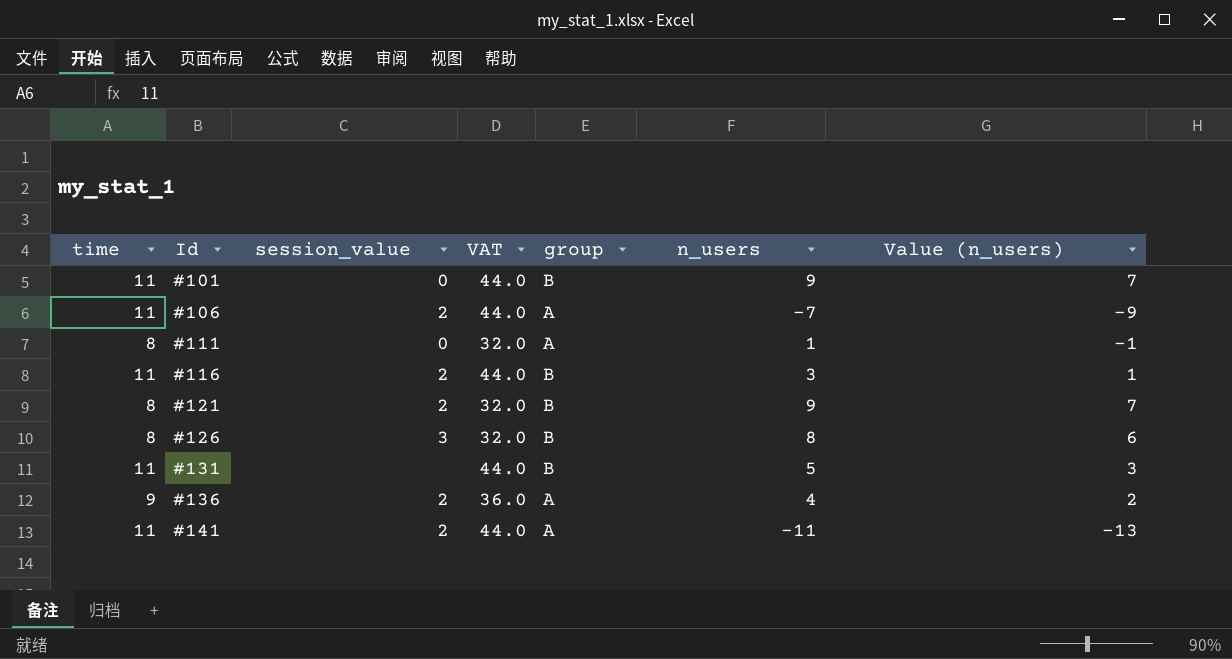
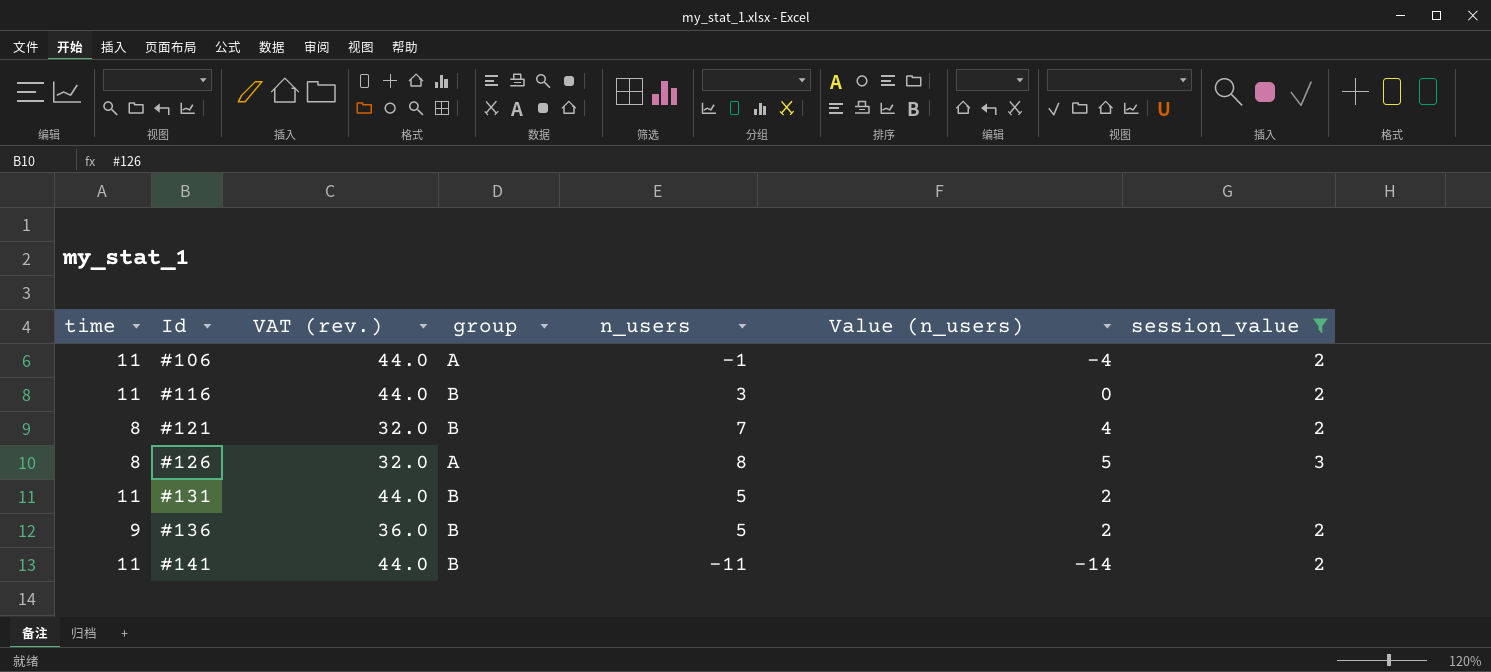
filter: none -> session_value != 0
column name: VAT -> VAT (rev.)
column Value (n_users) | formula: [n_users] - 2 -> [n_users] - 3
column session_value | position: 3 -> 7
#106 | n_users: -7 -> -1
#121 | n_users: 9 -> 7
#126 | group: B -> A
#136 | group: A -> B
#136 | n_users: 4 -> 5
#141 | group: A -> B

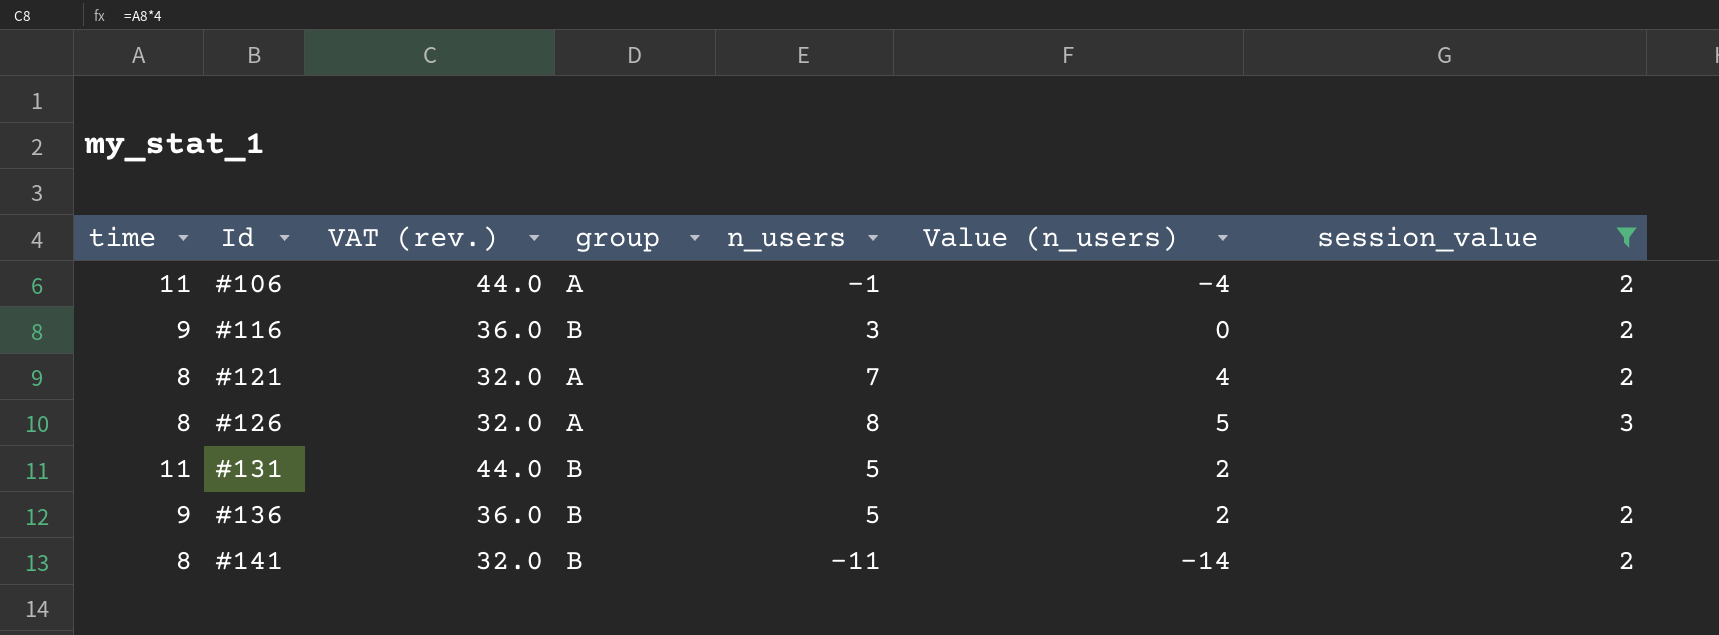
#116 | time: 11 -> 9
#116 | VAT (rev.): 44.0 -> 36.0
#121 | group: B -> A
#141 | time: 11 -> 8
#141 | VAT (rev.): 44.0 -> 32.0

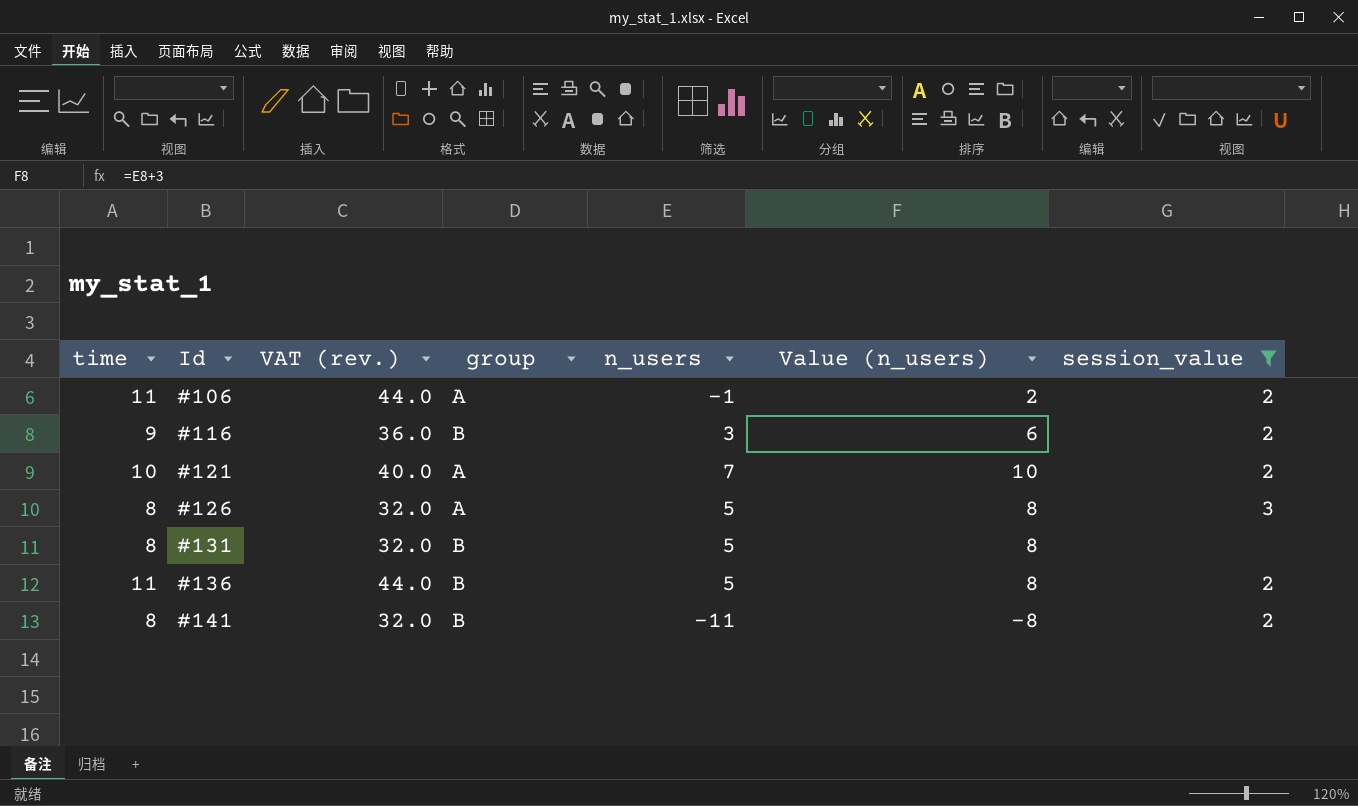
column Value (n_users) | formula: [n_users] - 3 -> [n_users] + 3
#121 | time: 8 -> 10
#121 | VAT (rev.): 32.0 -> 40.0
#126 | n_users: 8 -> 5
#131 | time: 11 -> 8
#131 | VAT (rev.): 44.0 -> 32.0
#136 | time: 9 -> 11
#136 | VAT (rev.): 36.0 -> 44.0

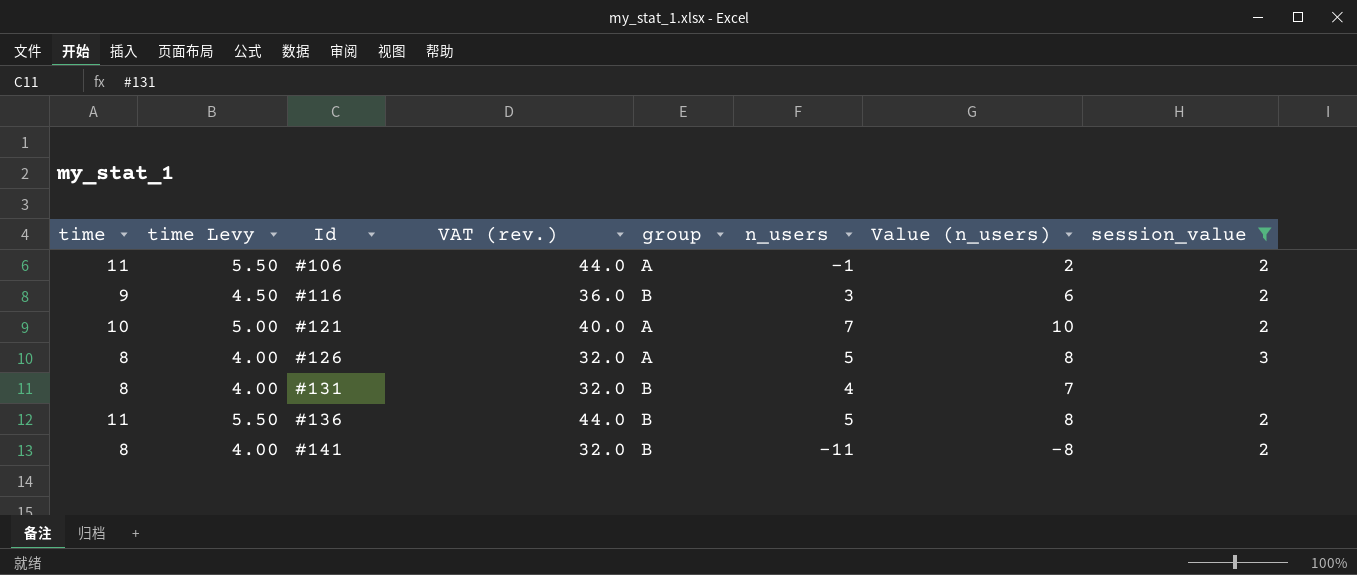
column time Levy | formula: none -> [time] * 0.5
#131 | n_users: 5 -> 4
#131 | Value (n_users): 8 -> 7

